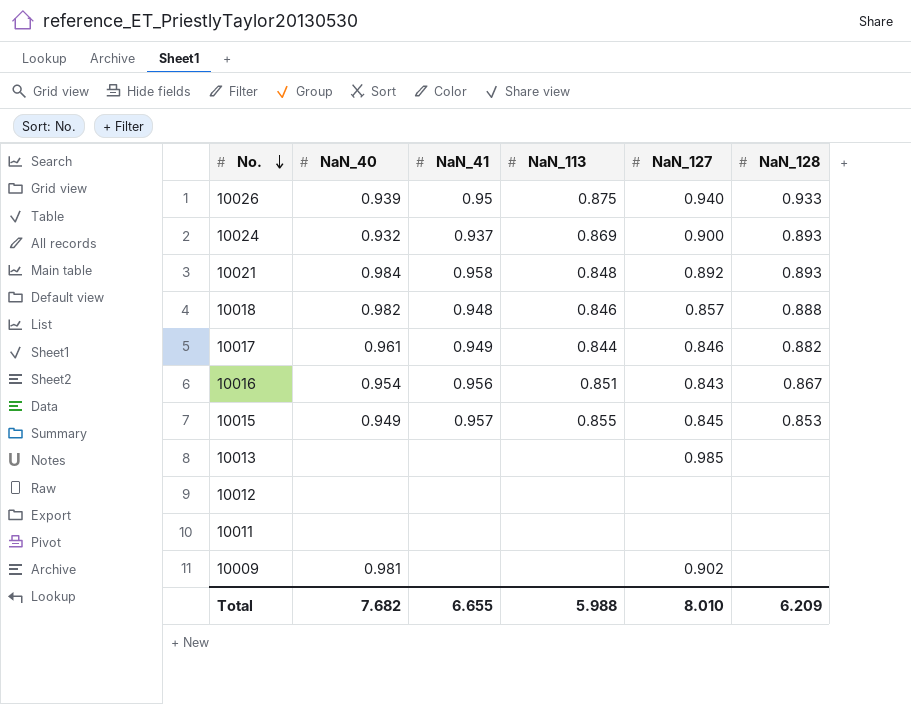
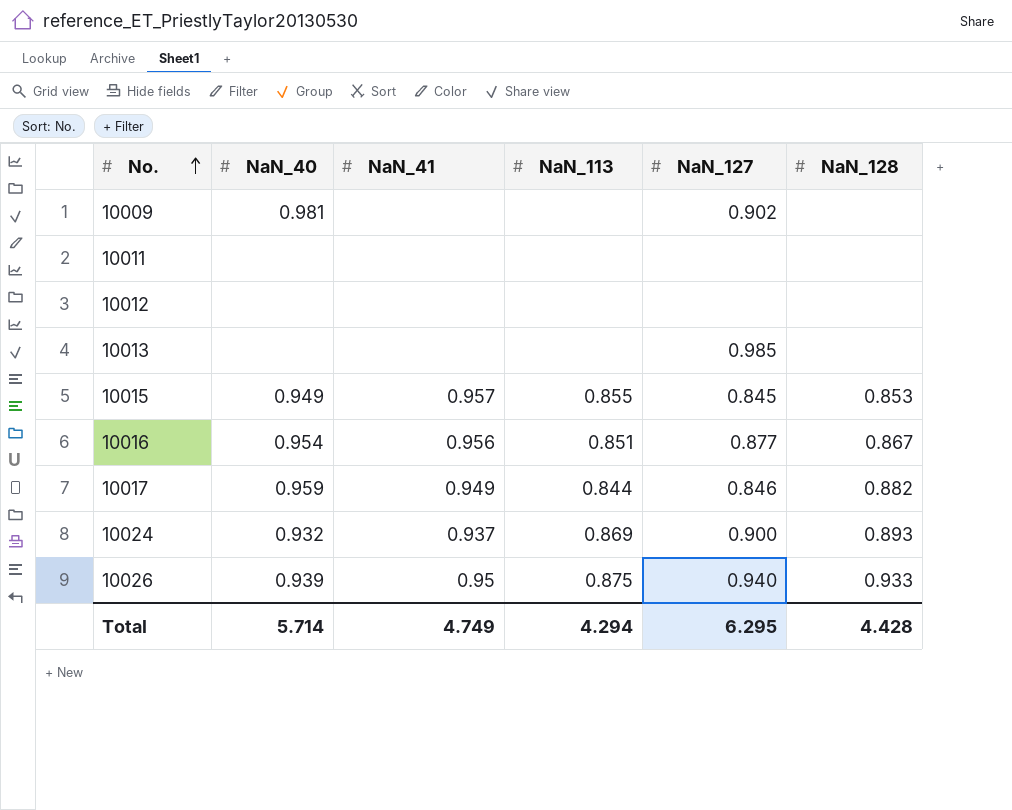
row order: No. descending -> No. ascending
row 10021: 0.984 | 0.958 | 0.848 | 0.892 | 0.893 -> none
row 10018: 0.982 | 0.948 | 0.846 | 0.857 | 0.888 -> none
10016 | NaN_127: 0.843 -> 0.877
10017 | NaN_40: 0.961 -> 0.959
Total | NaN_40: 7.682 -> 5.714
Total | NaN_41: 6.655 -> 4.749
Total | NaN_113: 5.988 -> 4.294
Total | NaN_127: 8.010 -> 6.295
Total | NaN_128: 6.209 -> 4.428

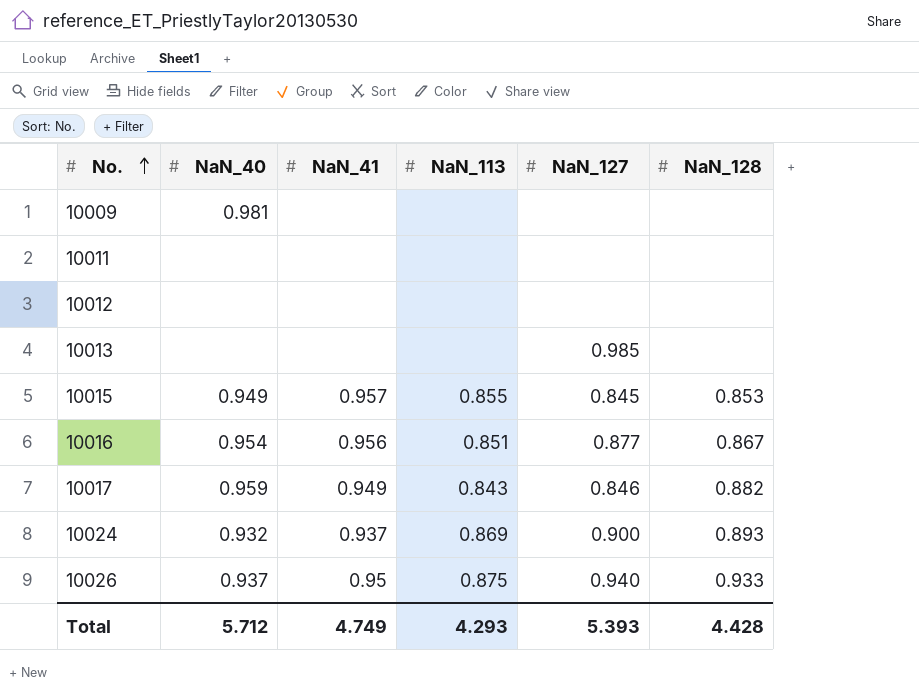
10009 | NaN_127: 0.902 -> none
10017 | NaN_113: 0.844 -> 0.843
10026 | NaN_40: 0.939 -> 0.937
Total | NaN_40: 5.714 -> 5.712
Total | NaN_113: 4.294 -> 4.293
Total | NaN_127: 6.295 -> 5.393

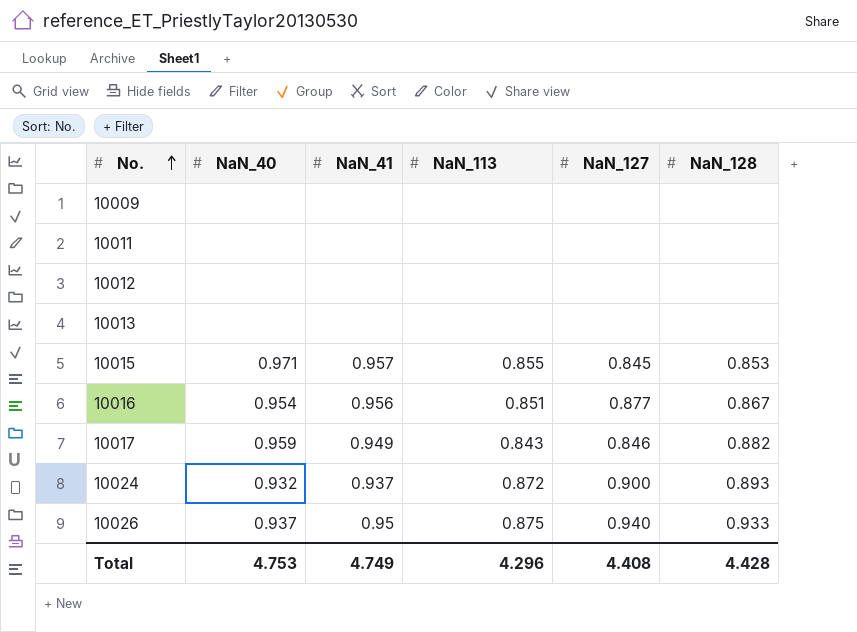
10009 | NaN_40: 0.981 -> none
10013 | NaN_127: 0.985 -> none
10015 | NaN_40: 0.949 -> 0.971
10024 | NaN_113: 0.869 -> 0.872
Total | NaN_40: 5.712 -> 4.753
Total | NaN_113: 4.293 -> 4.296
Total | NaN_127: 5.393 -> 4.408

